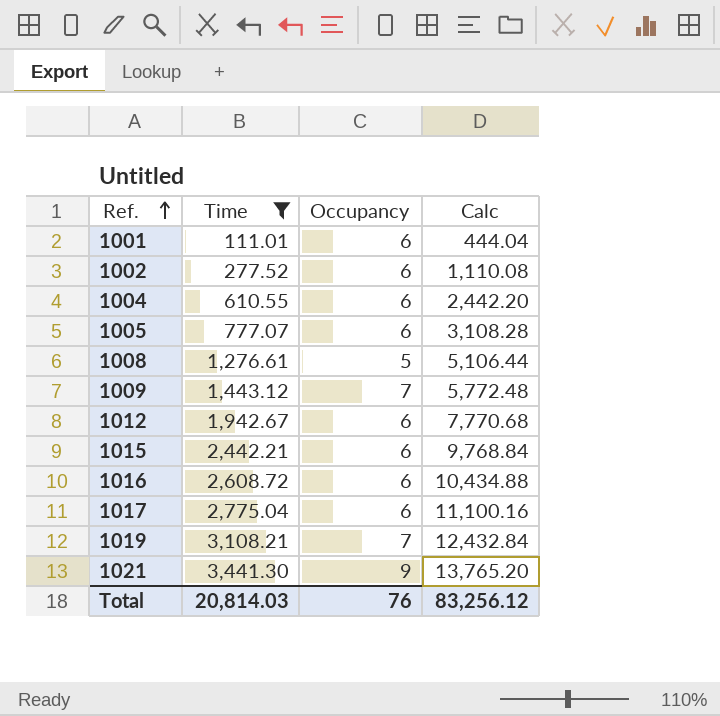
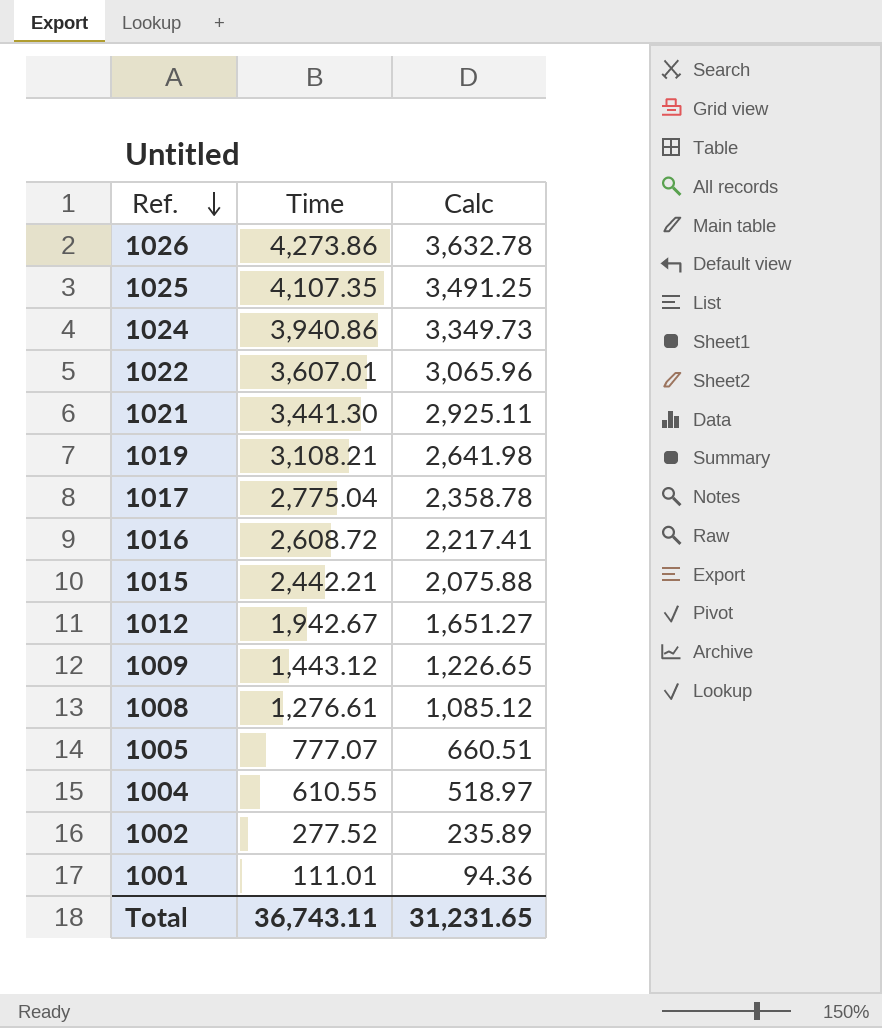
filter: Time <= 3,441.30 -> none
row order: Ref. ascending -> Ref. descending
column Occupancy | position: 3 -> none
column Calc | formula: [Time] * 4 -> [Time] * 0.85
Total | Time: 20,814.03 -> 36,743.11
Total | Calc: 83,256.12 -> 31,231.65

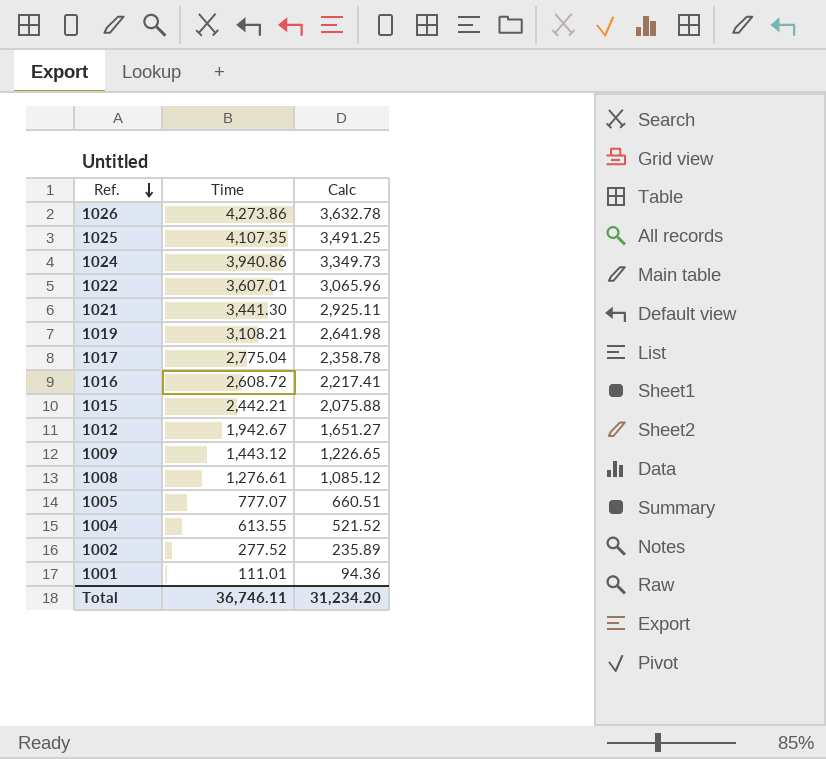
1004 | Time: 610.55 -> 613.55
1004 | Calc: 518.97 -> 521.52
Total | Time: 36,743.11 -> 36,746.11
Total | Calc: 31,231.65 -> 31,234.20

